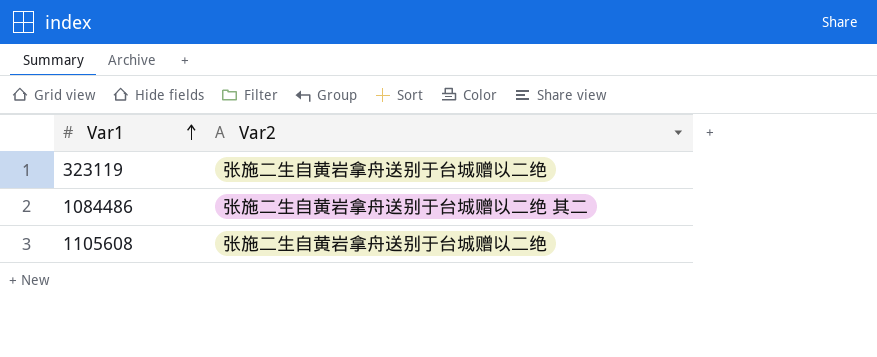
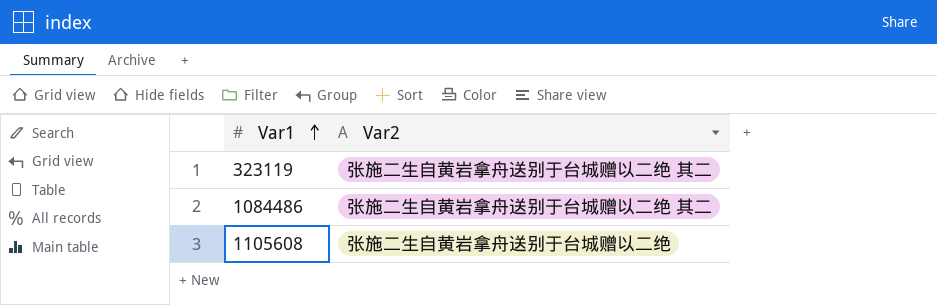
323119 | Var2: 张施二生自黄岩拿舟送别于台城赠以二绝 -> 张施二生自黄岩拿舟送别于台城赠以二绝 其二

